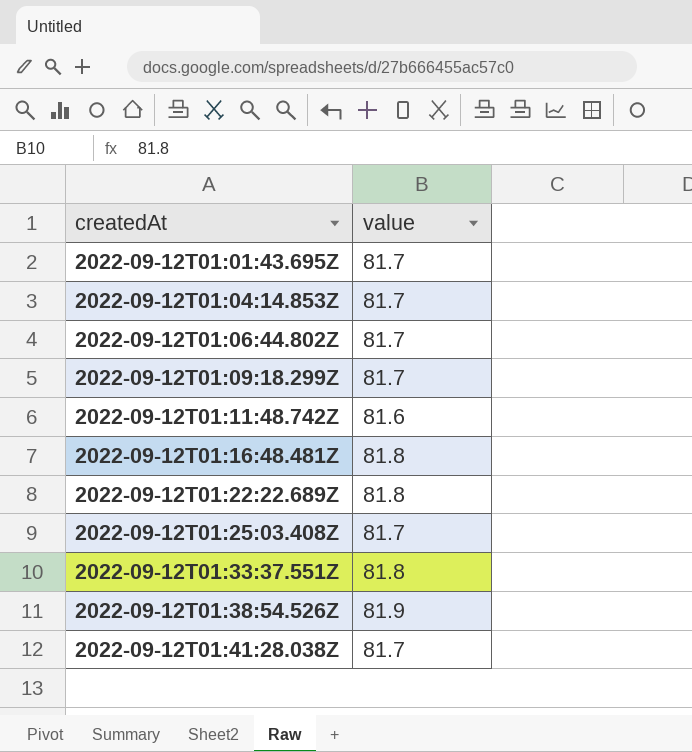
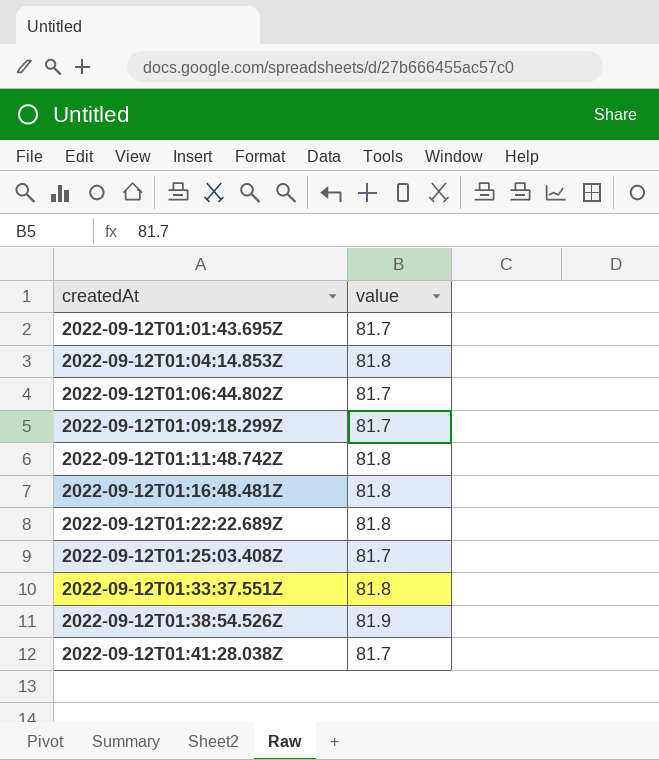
2022-09-12T01:04:14.853Z | value: 81.7 -> 81.8
2022-09-12T01:11:48.742Z | value: 81.6 -> 81.8

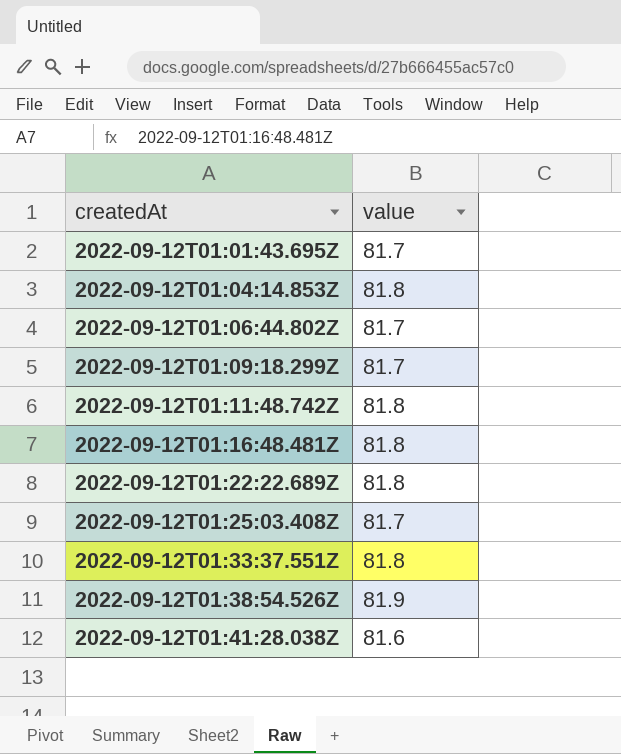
2022-09-12T01:41:28.038Z | value: 81.7 -> 81.6

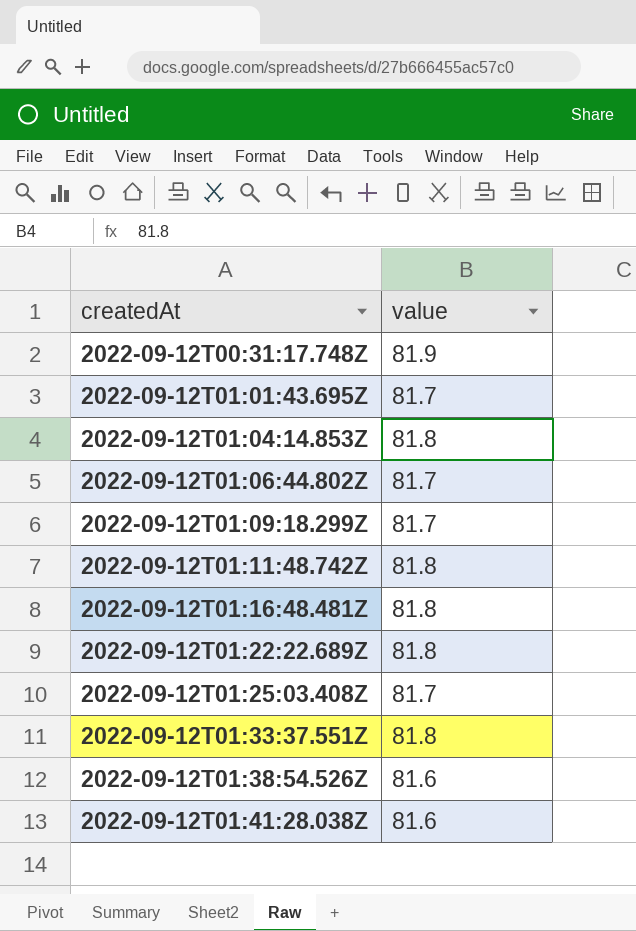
row 2022-09-12T00:31:17.748Z: none -> 81.9
2022-09-12T01:38:54.526Z | value: 81.9 -> 81.6

